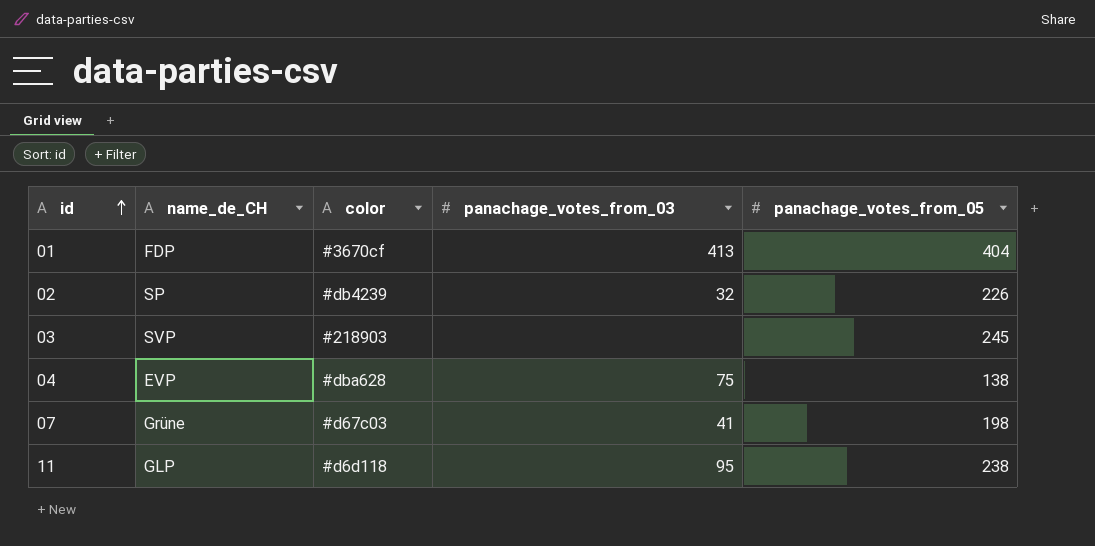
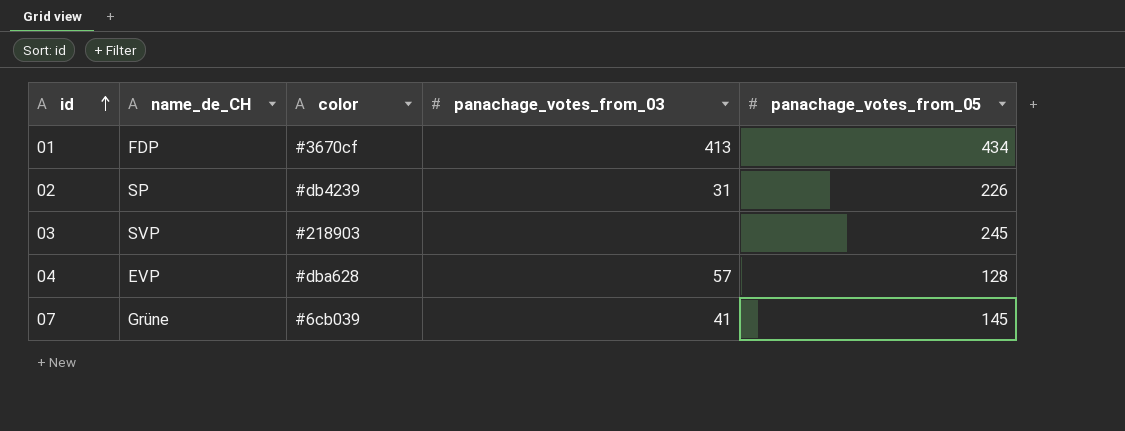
row 11: GLP | #d6d118 | 95 | 238 -> none
01 | panachage_votes_from_05: 404 -> 434
02 | panachage_votes_from_03: 32 -> 31
04 | panachage_votes_from_03: 75 -> 57
04 | panachage_votes_from_05: 138 -> 128
07 | color: #d67c03 -> #6cb039
07 | panachage_votes_from_05: 198 -> 145

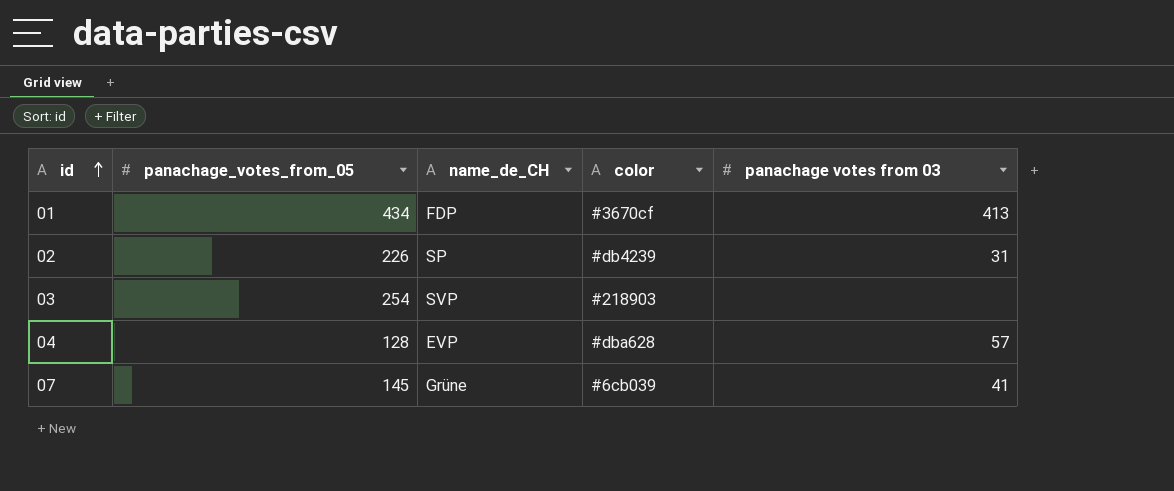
column panachage_votes_from_05 | position: 5 -> 2
column name: panachage_votes_from_03 -> panachage votes from 03
03 | panachage_votes_from_05: 245 -> 254

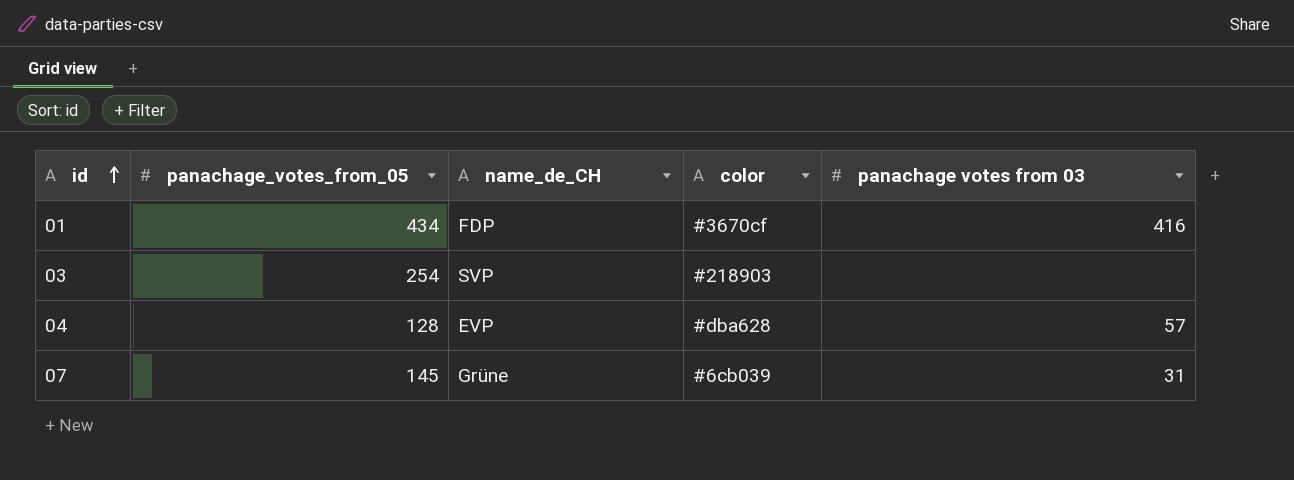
row 02: 226 | SP | #db4239 | 31 -> none
01 | panachage votes from 03: 413 -> 416
07 | panachage votes from 03: 41 -> 31

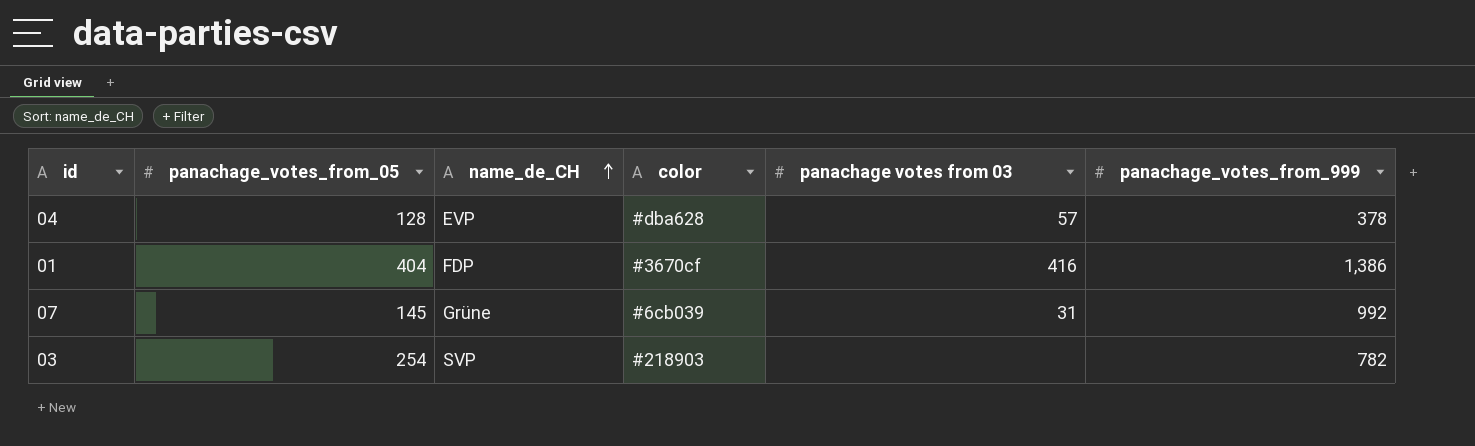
row order: id ascending -> name_de_CH ascending
column panachage_votes_from_999 | position: none -> 6
01 | panachage_votes_from_05: 434 -> 404

